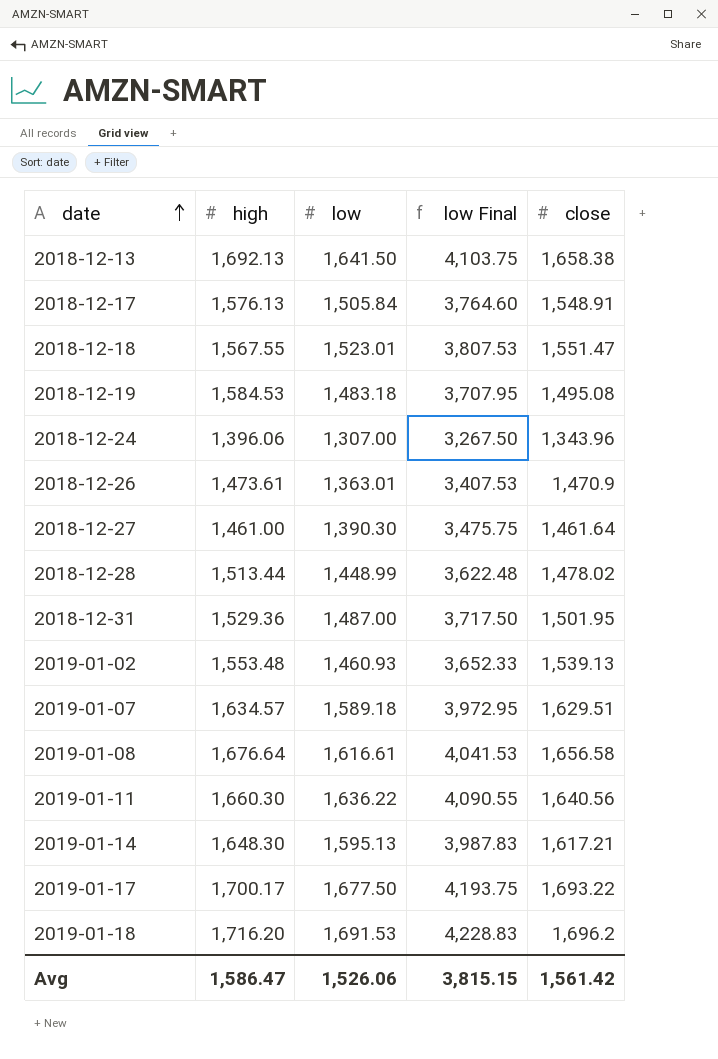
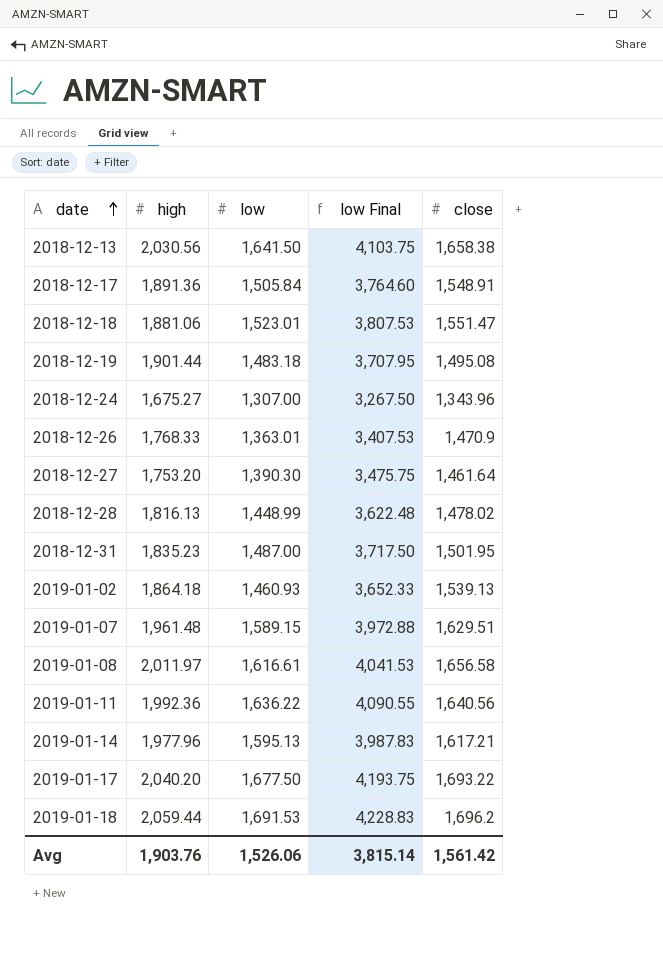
2018-12-13 | high: 1,692.13 -> 2,030.56
2018-12-17 | high: 1,576.13 -> 1,891.36
2018-12-18 | high: 1,567.55 -> 1,881.06
2018-12-19 | high: 1,584.53 -> 1,901.44
2018-12-24 | high: 1,396.06 -> 1,675.27
2018-12-26 | high: 1,473.61 -> 1,768.33
2018-12-27 | high: 1,461.00 -> 1,753.20
2018-12-28 | high: 1,513.44 -> 1,816.13
2018-12-31 | high: 1,529.36 -> 1,835.23
2019-01-02 | high: 1,553.48 -> 1,864.18
2019-01-07 | high: 1,634.57 -> 1,961.48
2019-01-07 | low: 1,589.18 -> 1,589.15
2019-01-07 | low Final: 3,972.95 -> 3,972.88
2019-01-08 | high: 1,676.64 -> 2,011.97
2019-01-11 | high: 1,660.30 -> 1,992.36
2019-01-14 | high: 1,648.30 -> 1,977.96
2019-01-17 | high: 1,700.17 -> 2,040.20
2019-01-18 | high: 1,716.20 -> 2,059.44
Avg | high: 1,586.47 -> 1,903.76
Avg | low Final: 3,815.15 -> 3,815.14

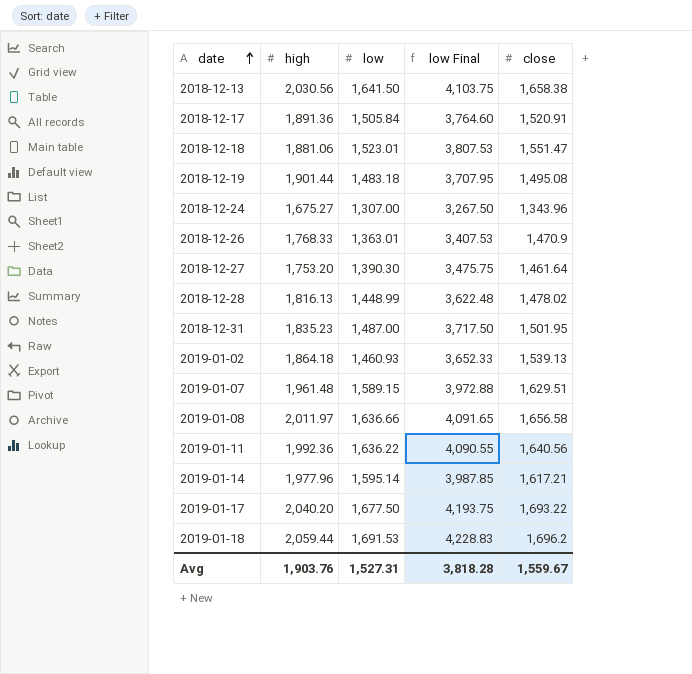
2018-12-17 | close: 1,548.91 -> 1,520.91
2019-01-08 | low: 1,616.61 -> 1,636.66
2019-01-08 | low Final: 4,041.53 -> 4,091.65
2019-01-14 | low: 1,595.13 -> 1,595.14
2019-01-14 | low Final: 3,987.83 -> 3,987.85
Avg | low: 1,526.06 -> 1,527.31
Avg | low Final: 3,815.14 -> 3,818.28
Avg | close: 1,561.42 -> 1,559.67

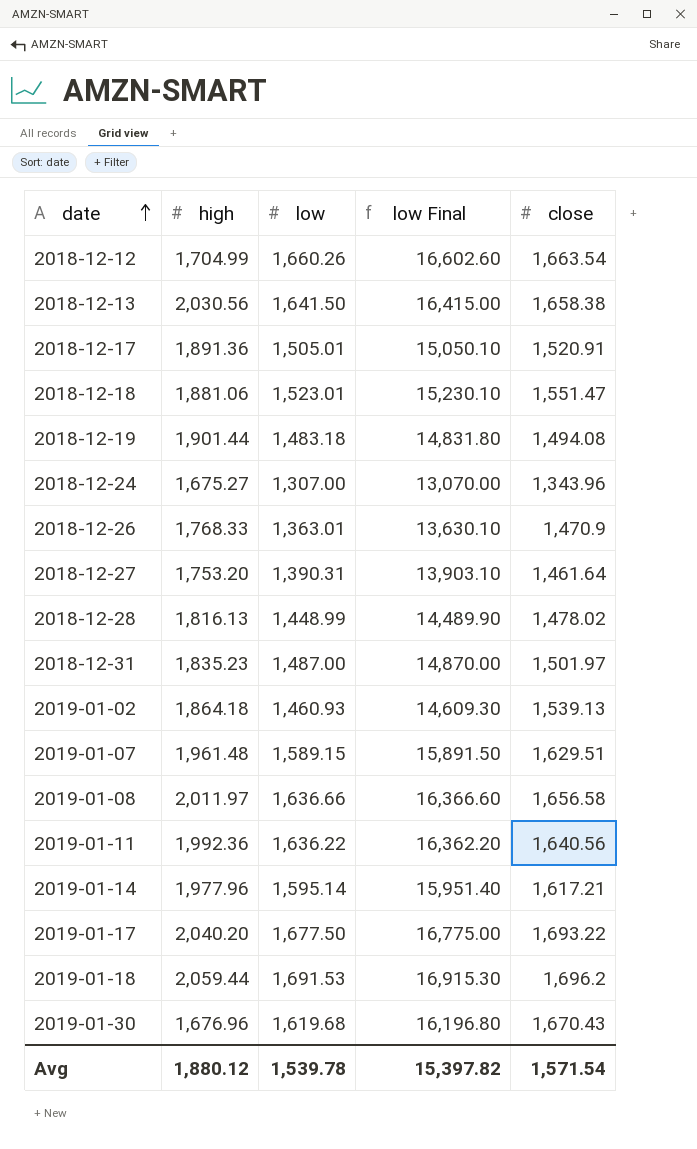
column low Final | formula: [low] * 2.5 -> [low] * 10
row 2018-12-12: none -> 1,704.99 | 1,660.26 | 16,602.60 | 1,663.54
2018-12-17 | low: 1,505.84 -> 1,505.01
2018-12-19 | close: 1,495.08 -> 1,494.08
2018-12-27 | low: 1,390.30 -> 1,390.31
2018-12-31 | close: 1,501.95 -> 1,501.97
row 2019-01-30: none -> 1,676.96 | 1,619.68 | 16,196.80 | 1,670.43
Avg | high: 1,903.76 -> 1,880.12
Avg | low: 1,527.31 -> 1,539.78
Avg | low Final: 3,818.28 -> 15,397.82
Avg | close: 1,559.67 -> 1,571.54

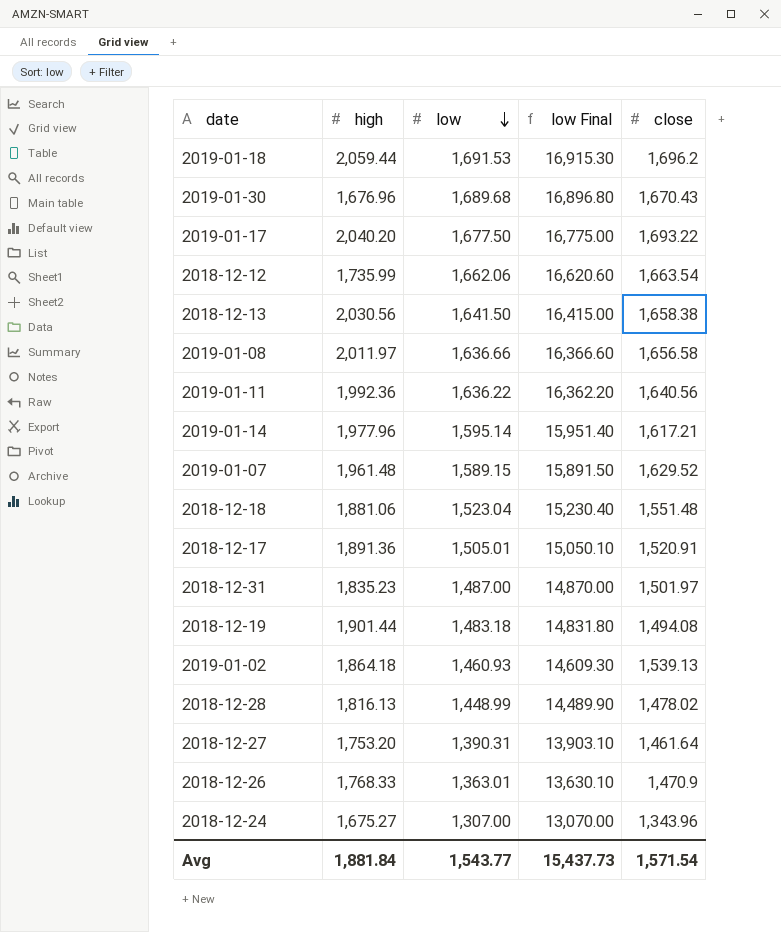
row order: date ascending -> low descending
2019-01-30 | low: 1,619.68 -> 1,689.68
2019-01-30 | low Final: 16,196.80 -> 16,896.80
2018-12-12 | high: 1,704.99 -> 1,735.99
2018-12-12 | low: 1,660.26 -> 1,662.06
2018-12-12 | low Final: 16,602.60 -> 16,620.60
2019-01-07 | close: 1,629.51 -> 1,629.52
2018-12-18 | low: 1,523.01 -> 1,523.04
2018-12-18 | low Final: 15,230.10 -> 15,230.40
2018-12-18 | close: 1,551.47 -> 1,551.48
Avg | high: 1,880.12 -> 1,881.84
Avg | low: 1,539.78 -> 1,543.77
Avg | low Final: 15,397.82 -> 15,437.73

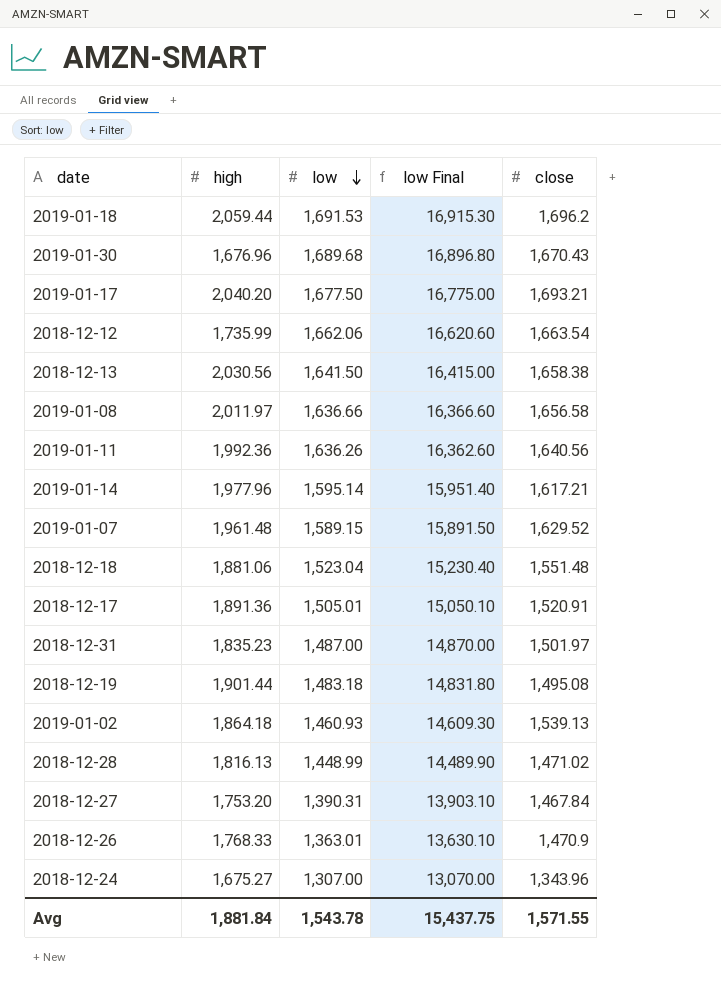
2019-01-17 | close: 1,693.22 -> 1,693.21
2019-01-11 | low: 1,636.22 -> 1,636.26
2019-01-11 | low Final: 16,362.20 -> 16,362.60
2018-12-19 | close: 1,494.08 -> 1,495.08
2018-12-28 | close: 1,478.02 -> 1,471.02
2018-12-27 | close: 1,461.64 -> 1,467.84
Avg | low: 1,543.77 -> 1,543.78
Avg | low Final: 15,437.73 -> 15,437.75
Avg | close: 1,571.54 -> 1,571.55

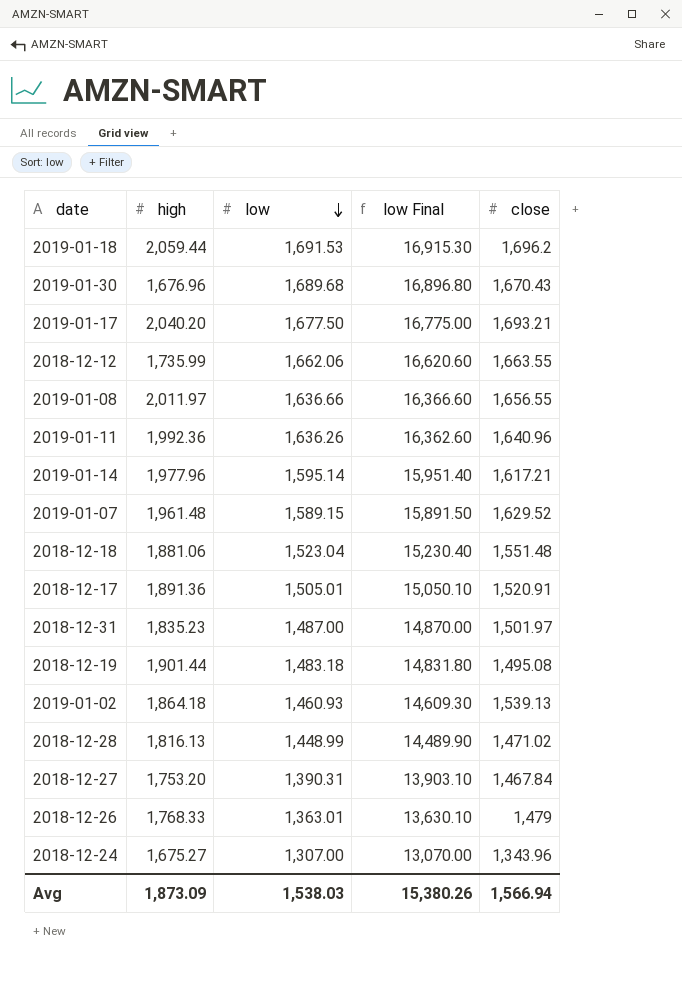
row 2018-12-13: 2,030.56 | 1,641.50 | 16,415.00 | 1,658.38 -> none
2018-12-12 | close: 1,663.54 -> 1,663.55
2019-01-08 | close: 1,656.58 -> 1,656.55
2019-01-11 | close: 1,640.56 -> 1,640.96
2018-12-26 | close: 1,470.9 -> 1,479
Avg | high: 1,881.84 -> 1,873.09
Avg | low: 1,543.78 -> 1,538.03
Avg | low Final: 15,437.75 -> 15,380.26
Avg | close: 1,571.55 -> 1,566.94

